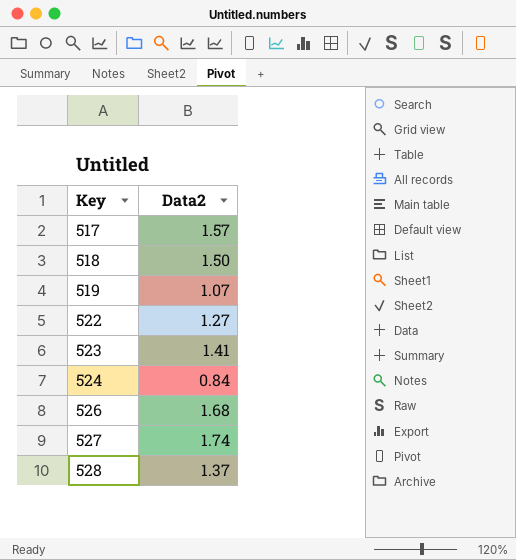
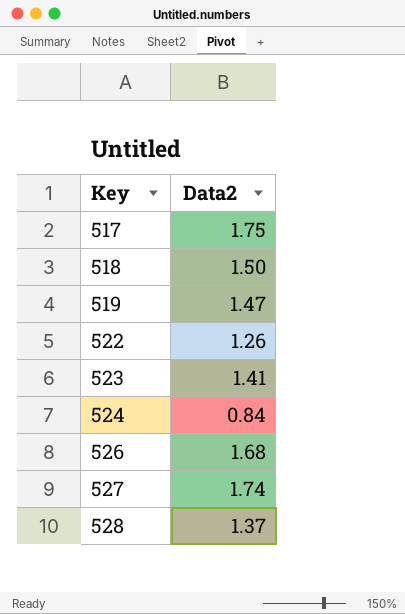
517 | Data2: 1.57 -> 1.75
519 | Data2: 1.07 -> 1.47
522 | Data2: 1.27 -> 1.26

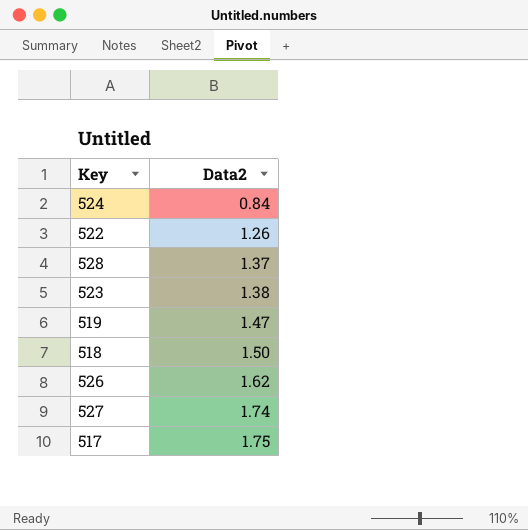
row order: Key ascending -> Data2 ascending
523 | Data2: 1.41 -> 1.38
526 | Data2: 1.68 -> 1.62

